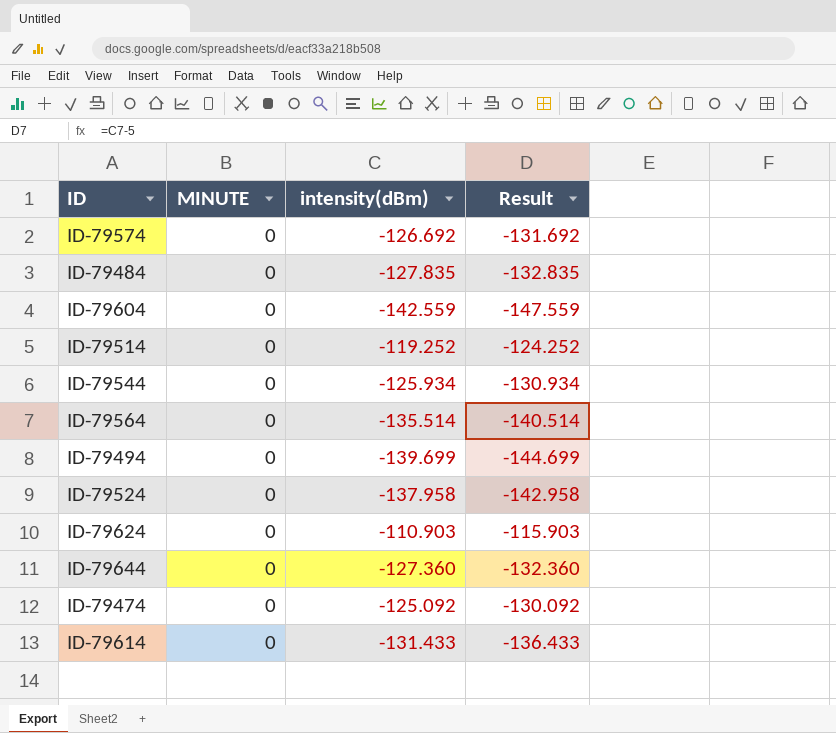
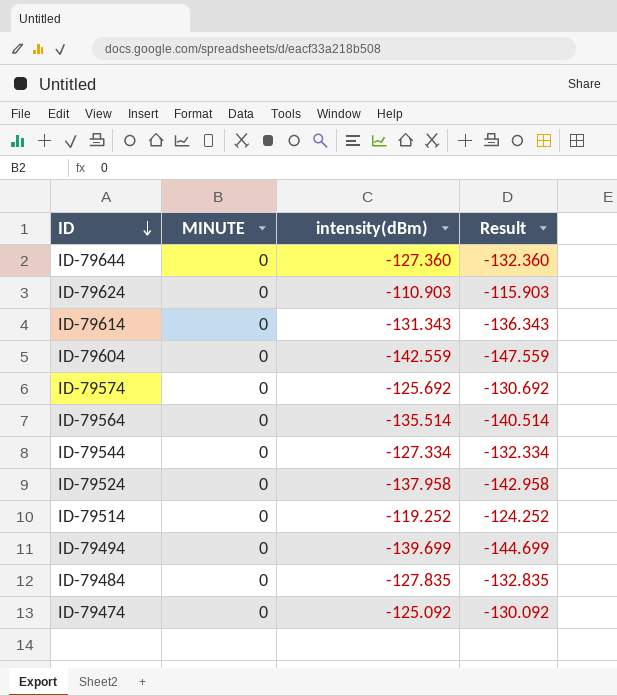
row order: none -> ID descending
ID-79614 | intensity(dBm): -131.433 -> -131.343
ID-79614 | Result: -136.433 -> -136.343
ID-79574 | intensity(dBm): -126.692 -> -125.692
ID-79574 | Result: -131.692 -> -130.692
ID-79544 | intensity(dBm): -125.934 -> -127.334
ID-79544 | Result: -130.934 -> -132.334

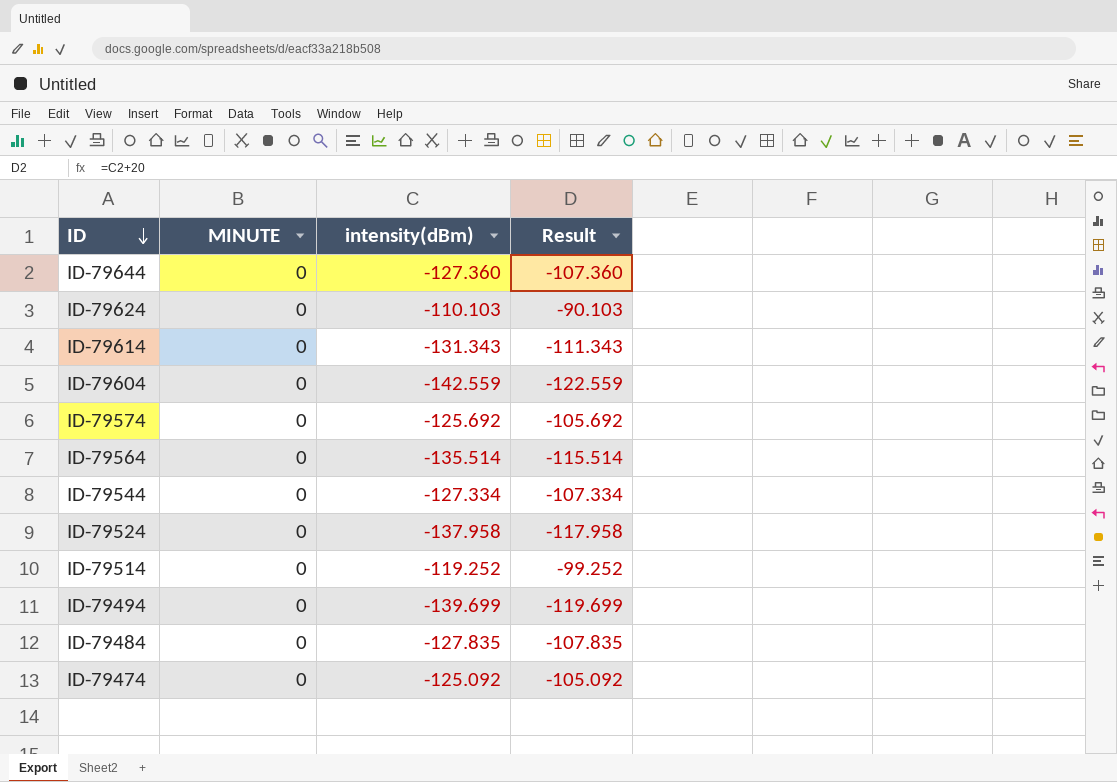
column Result | formula: [intensity(dBm)] - 5 -> [intensity(dBm)] + 20
ID-79624 | intensity(dBm): -110.903 -> -110.103

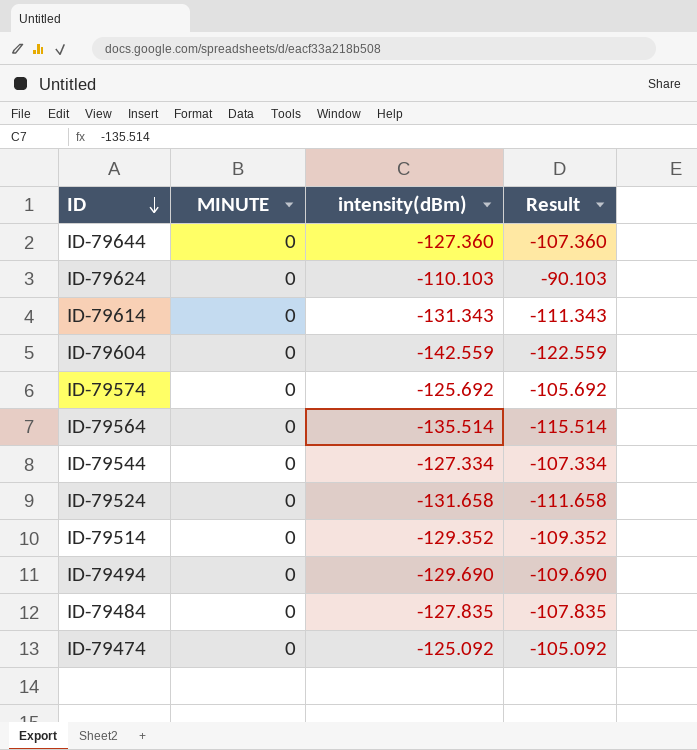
ID-79524 | intensity(dBm): -137.958 -> -131.658
ID-79524 | Result: -117.958 -> -111.658
ID-79514 | intensity(dBm): -119.252 -> -129.352
ID-79514 | Result: -99.252 -> -109.352
ID-79494 | intensity(dBm): -139.699 -> -129.690
ID-79494 | Result: -119.699 -> -109.690

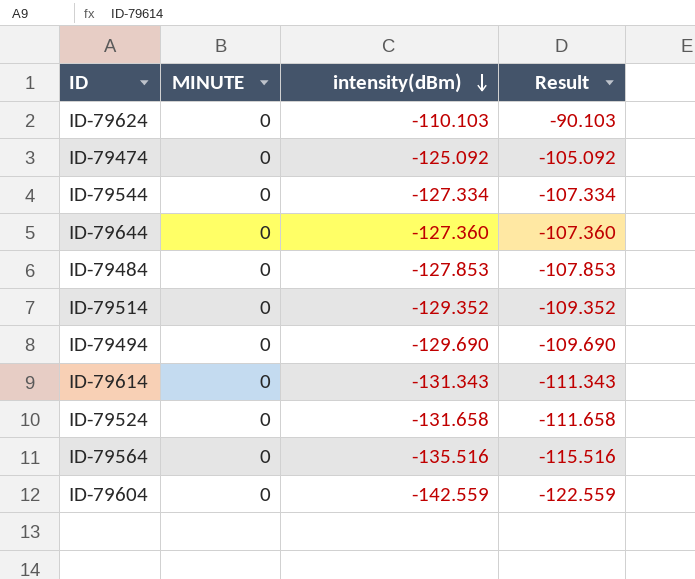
row order: ID descending -> intensity(dBm) descending
row ID-79574: 0 | -125.692 | -105.692 -> none
ID-79484 | intensity(dBm): -127.835 -> -127.853
ID-79484 | Result: -107.835 -> -107.853
ID-79564 | intensity(dBm): -135.514 -> -135.516
ID-79564 | Result: -115.514 -> -115.516

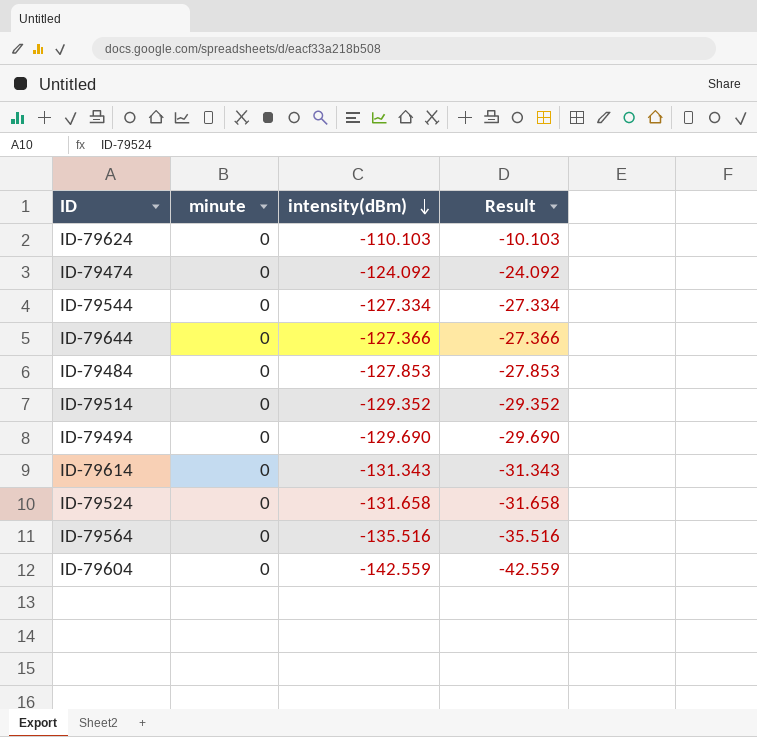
column name: MINUTE -> minute
column Result | formula: [intensity(dBm)] + 20 -> [intensity(dBm)] + 100
ID-79474 | intensity(dBm): -125.092 -> -124.092
ID-79644 | intensity(dBm): -127.360 -> -127.366

